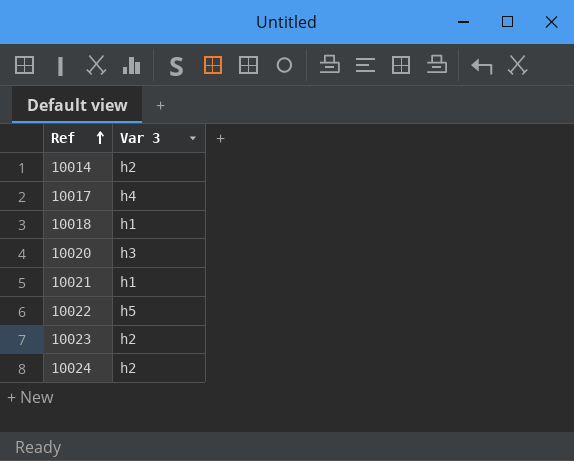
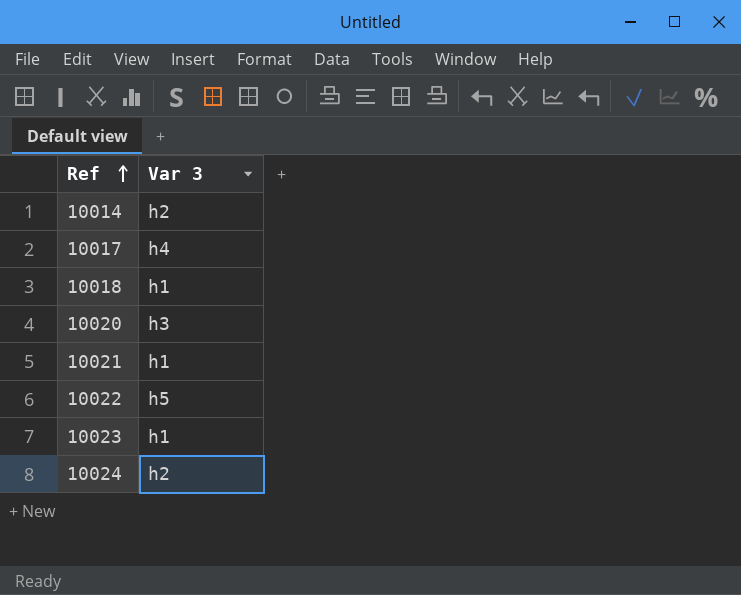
10023 | Var 3: h2 -> h1

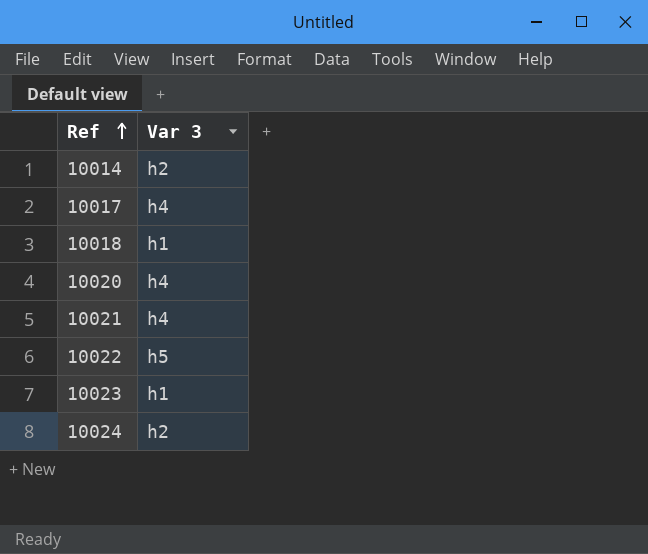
10020 | Var 3: h3 -> h4
10021 | Var 3: h1 -> h4

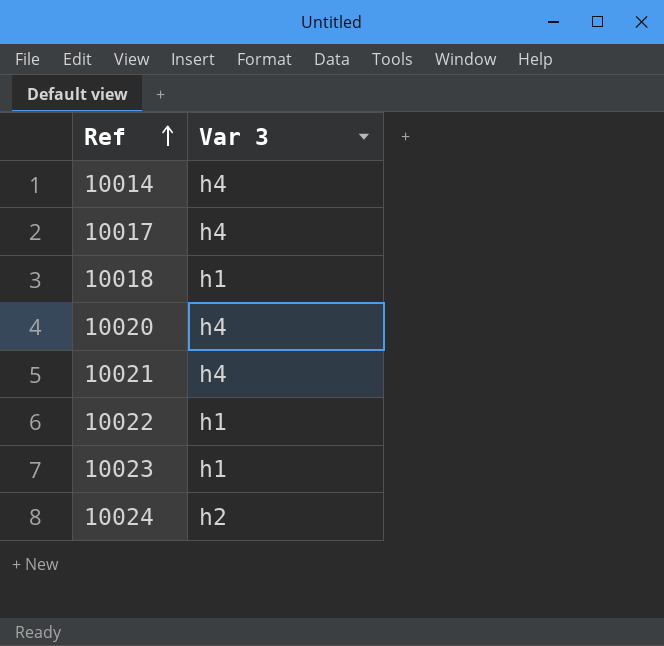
10014 | Var 3: h2 -> h4
10022 | Var 3: h5 -> h1

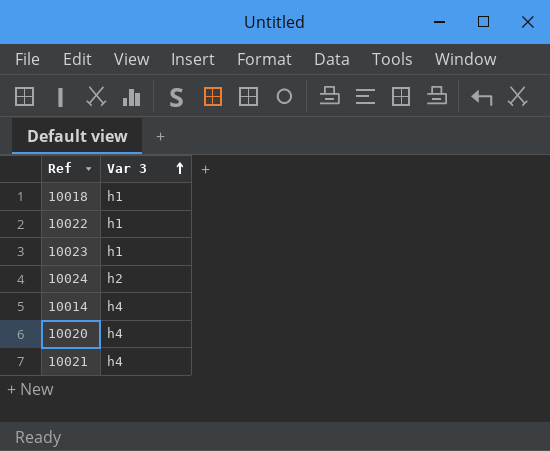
row order: Ref ascending -> Var 3 ascending
row 10017: h4 -> none

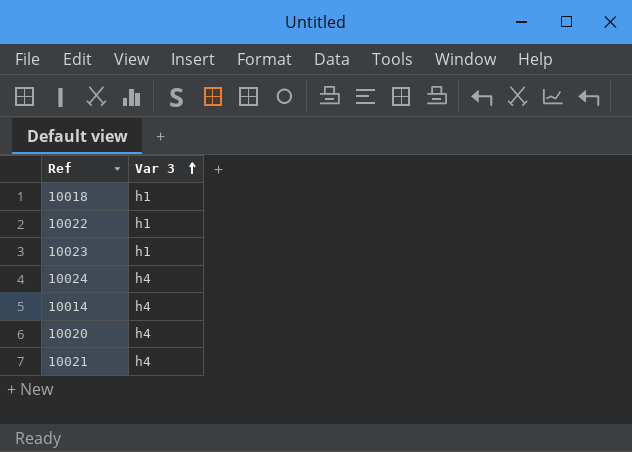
10024 | Var 3: h2 -> h4

